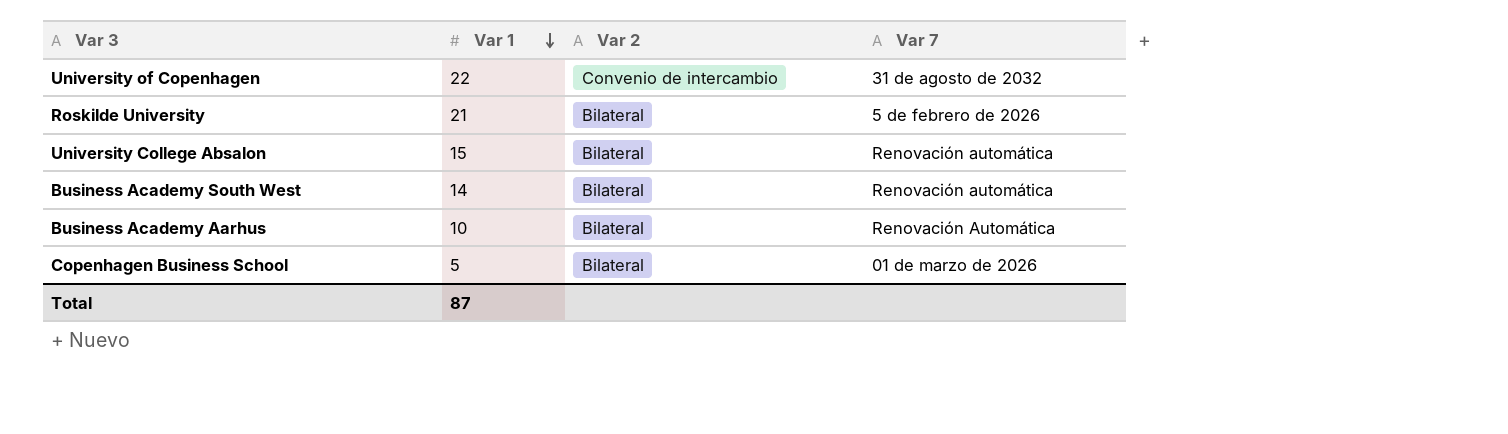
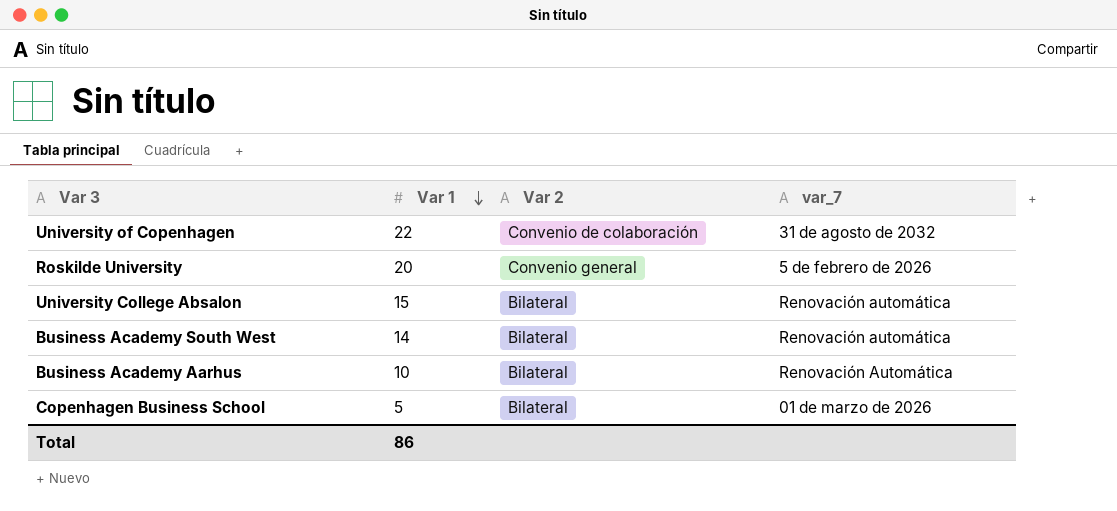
column name: Var 7 -> var_7
University of Copenhagen | Var 2: Convenio de intercambio -> Convenio de colaboración
Roskilde University | Var 1: 21 -> 20
Roskilde University | Var 2: Bilateral -> Convenio general
Total | Var 1: 87 -> 86

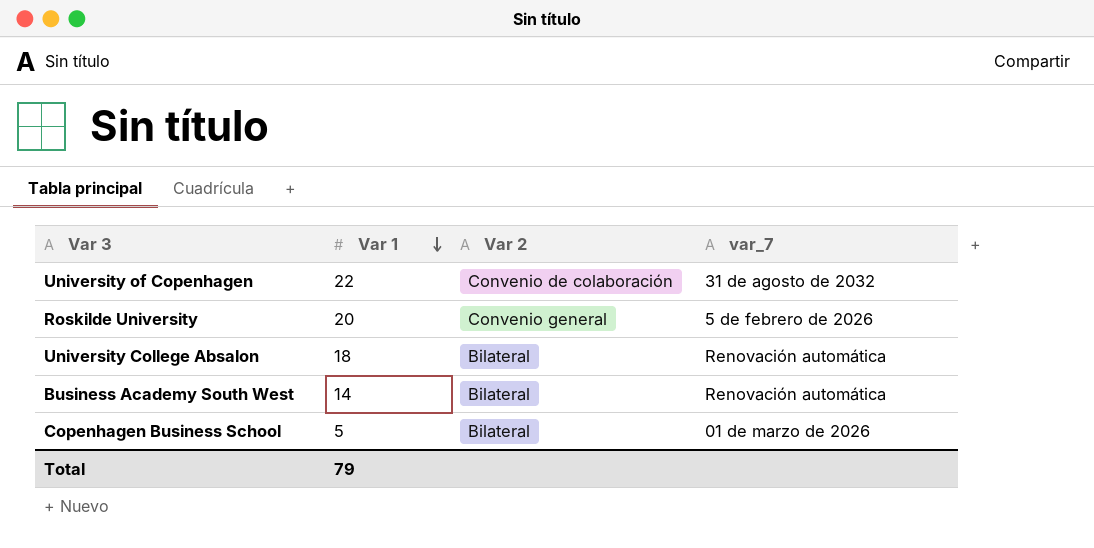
row Business Academy Aarhus: 10 | Bilateral | Renovación Automática -> none
University College Absalon | Var 1: 15 -> 18
Total | Var 1: 86 -> 79

